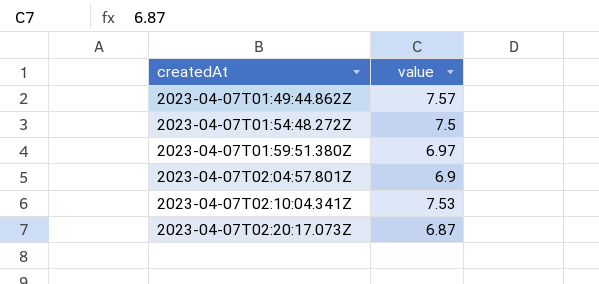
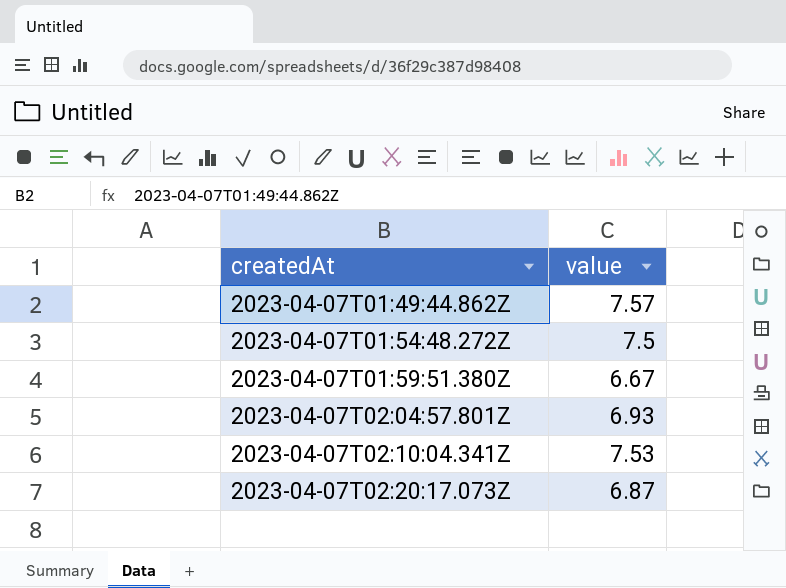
2023-04-07T01:59:51.380Z | value: 6.97 -> 6.67
2023-04-07T02:04:57.801Z | value: 6.9 -> 6.93

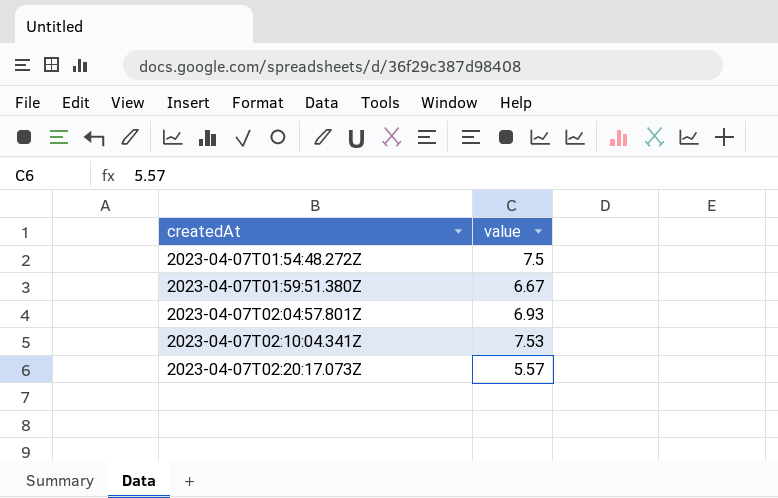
row 2023-04-07T01:49:44.862Z: 7.57 -> none
2023-04-07T02:20:17.073Z | value: 6.87 -> 5.57

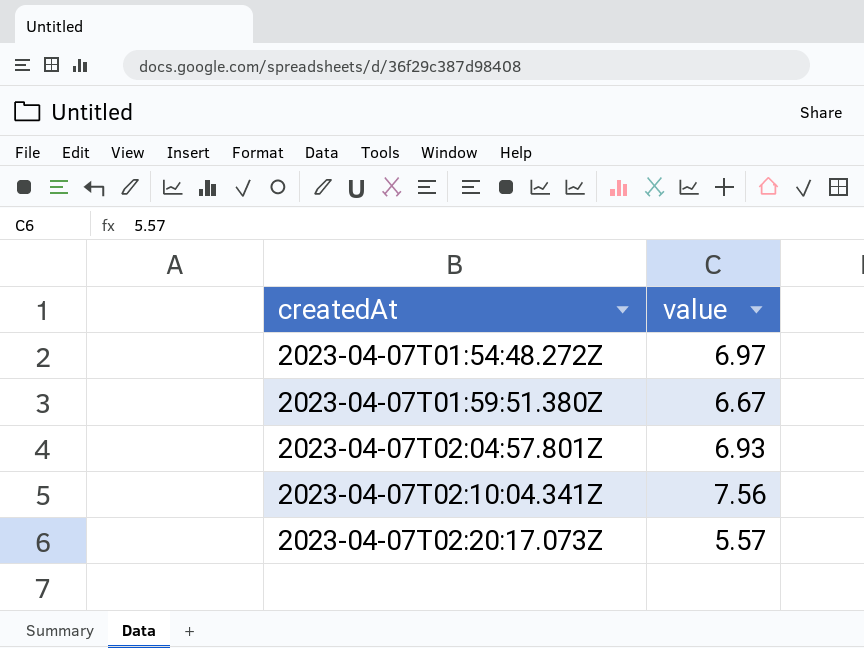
2023-04-07T01:54:48.272Z | value: 7.5 -> 6.97
2023-04-07T02:10:04.341Z | value: 7.53 -> 7.56

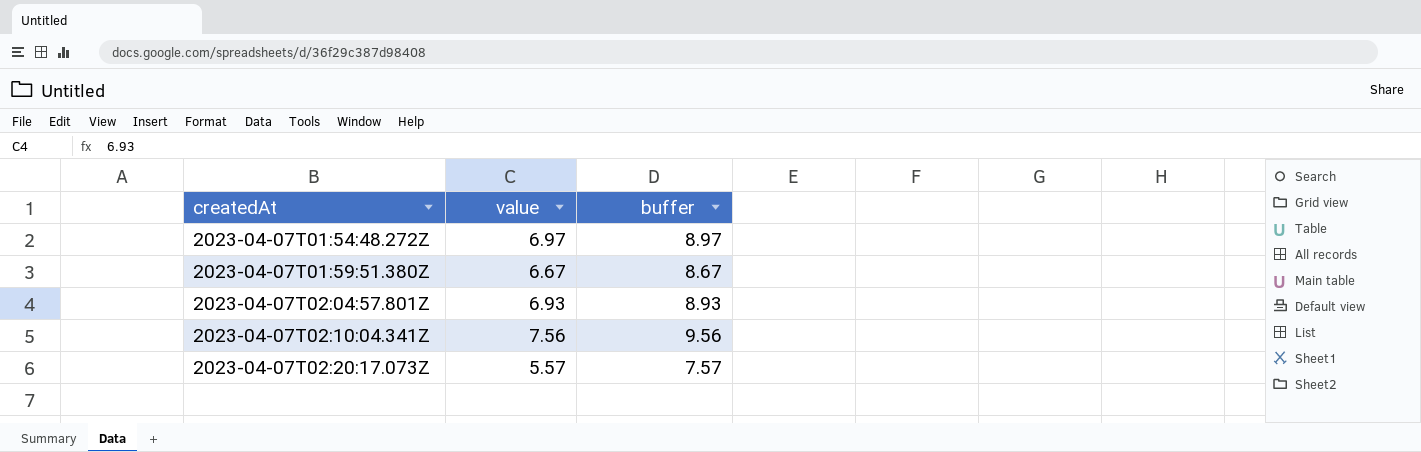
column buffer | formula: none -> [value] + 2

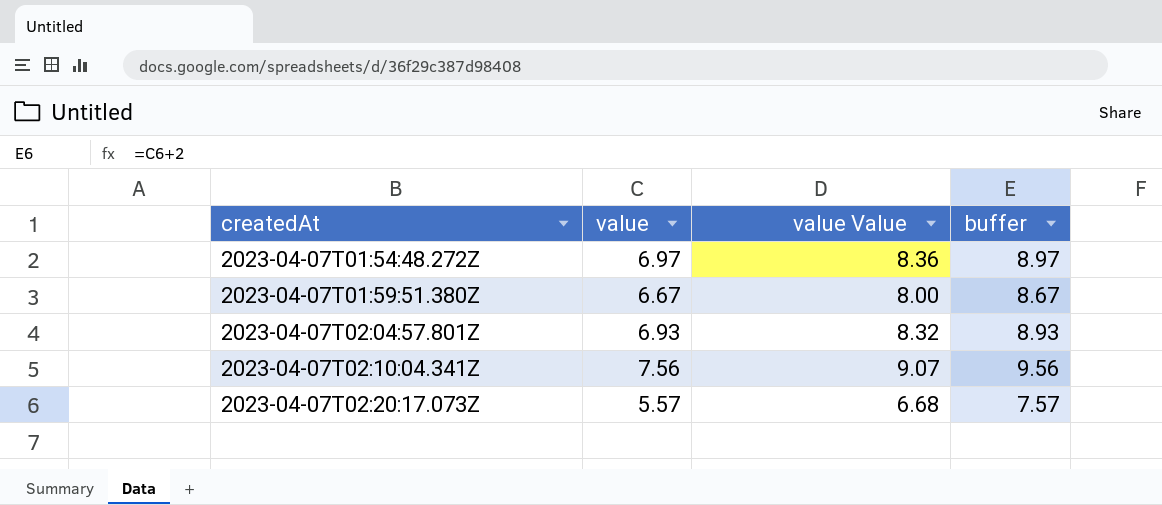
column value Value | formula: none -> [value] * 1.2

